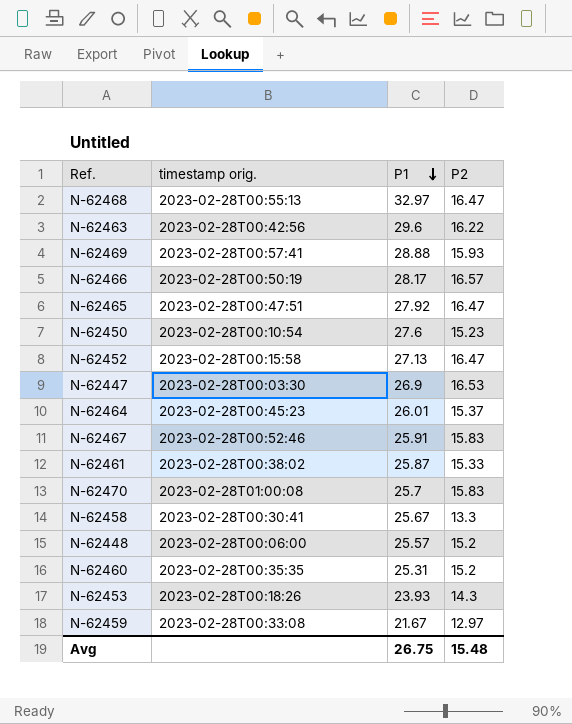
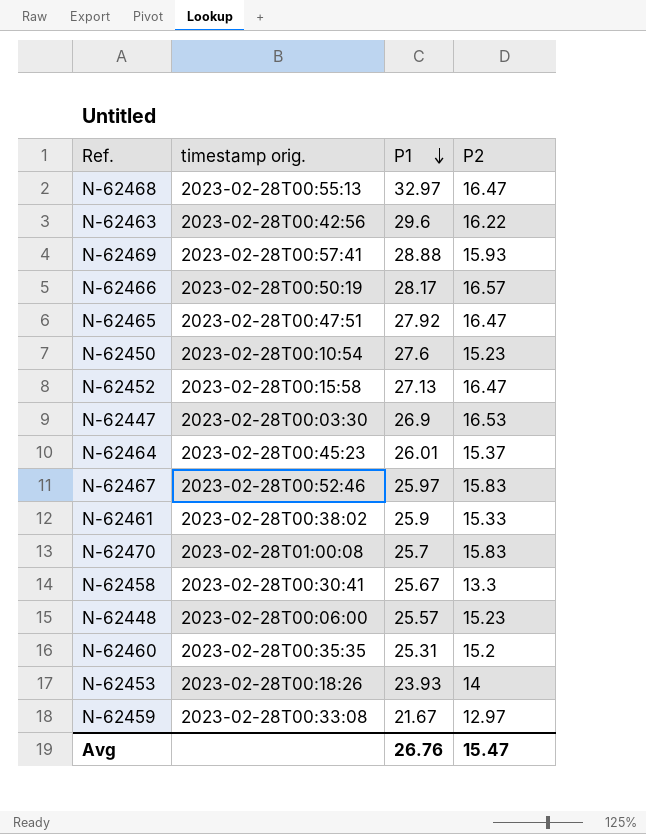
N-62467 | P1: 25.91 -> 25.97
N-62461 | P1: 25.87 -> 25.9
N-62448 | P2: 15.2 -> 15.23
N-62453 | P2: 14.3 -> 14
Avg | P1: 26.75 -> 26.76
Avg | P2: 15.48 -> 15.47

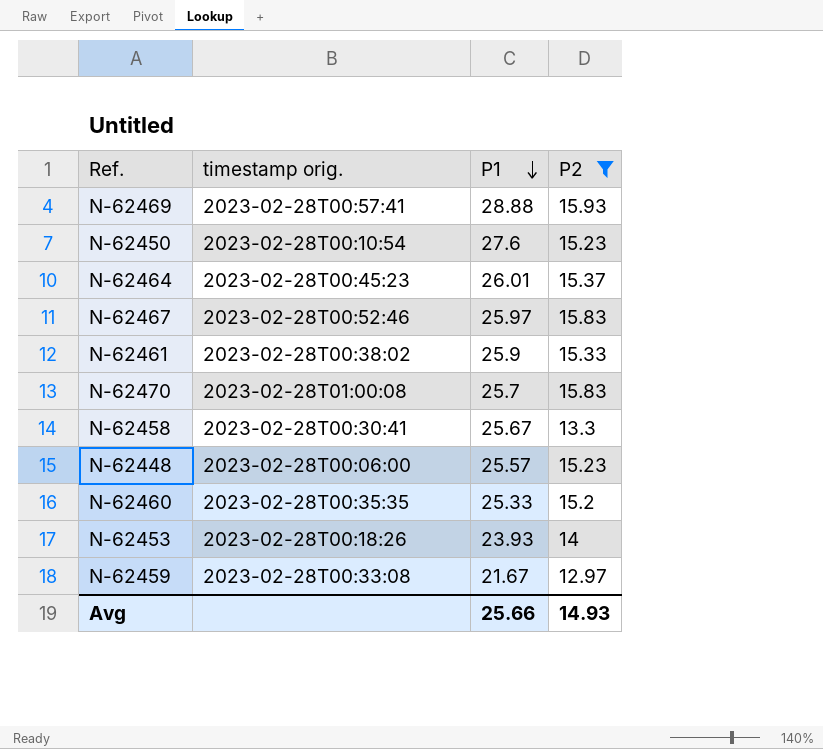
filter: none -> P2 <= 15.93
N-62460 | P1: 25.31 -> 25.33
Avg | P1: 26.76 -> 25.66
Avg | P2: 15.47 -> 14.93

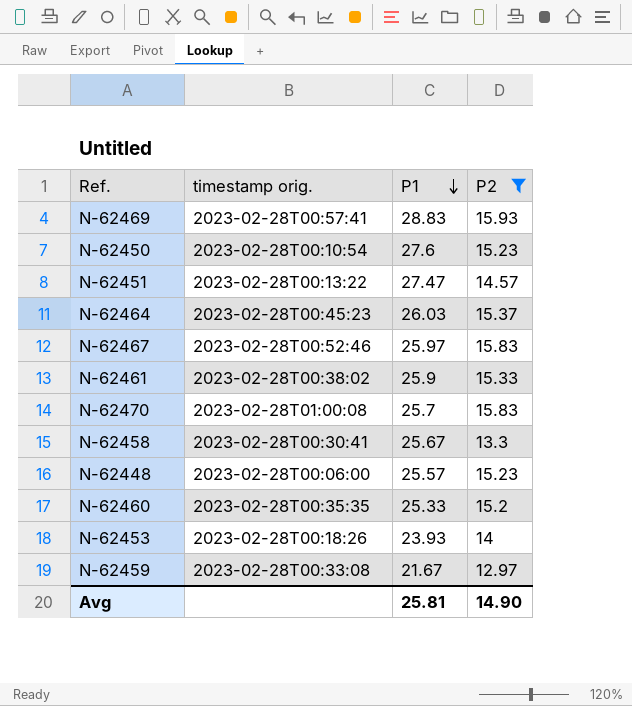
N-62469 | P1: 28.88 -> 28.83
row N-62451: none -> 2023-02-28T00:13:22 | 27.47 | 14.57
N-62464 | P1: 26.01 -> 26.03
Avg | P1: 25.66 -> 25.81
Avg | P2: 14.93 -> 14.90

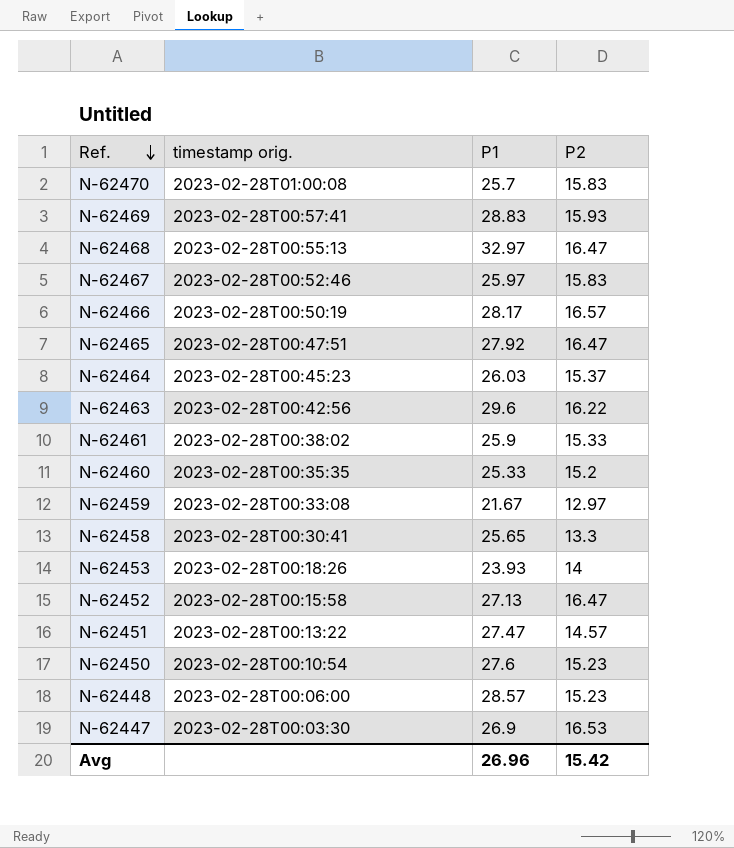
filter: P2 <= 15.93 -> none
row order: P1 descending -> Ref. descending
N-62458 | P1: 25.67 -> 25.65
N-62448 | P1: 25.57 -> 28.57
Avg | P1: 25.81 -> 26.96
Avg | P2: 14.90 -> 15.42

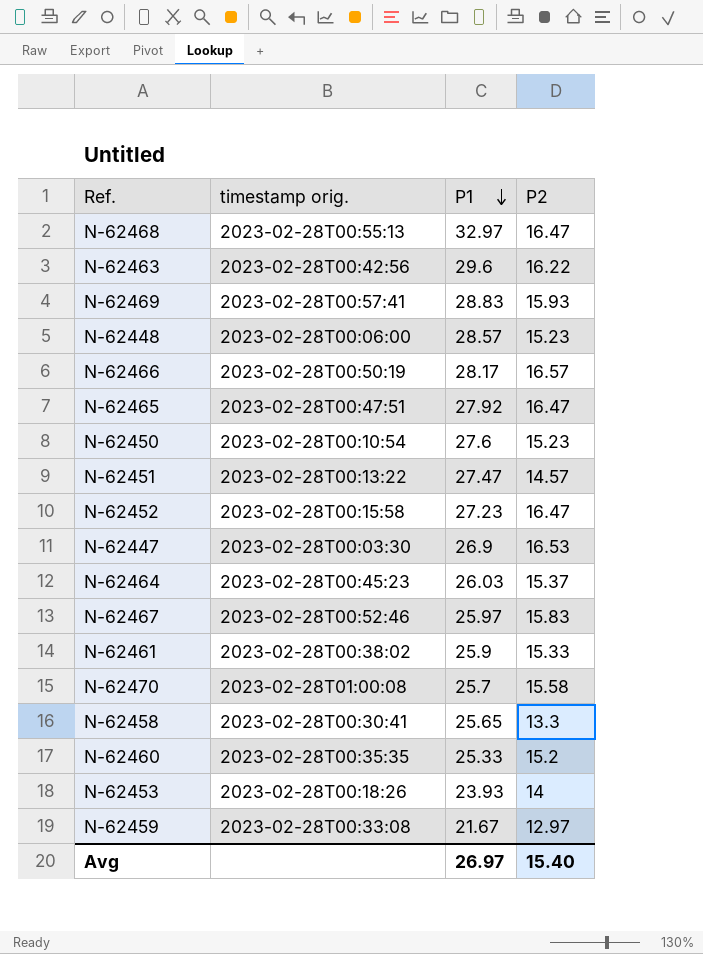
row order: Ref. descending -> P1 descending
N-62452 | P1: 27.13 -> 27.23
N-62470 | P2: 15.83 -> 15.58
Avg | P1: 26.96 -> 26.97
Avg | P2: 15.42 -> 15.40

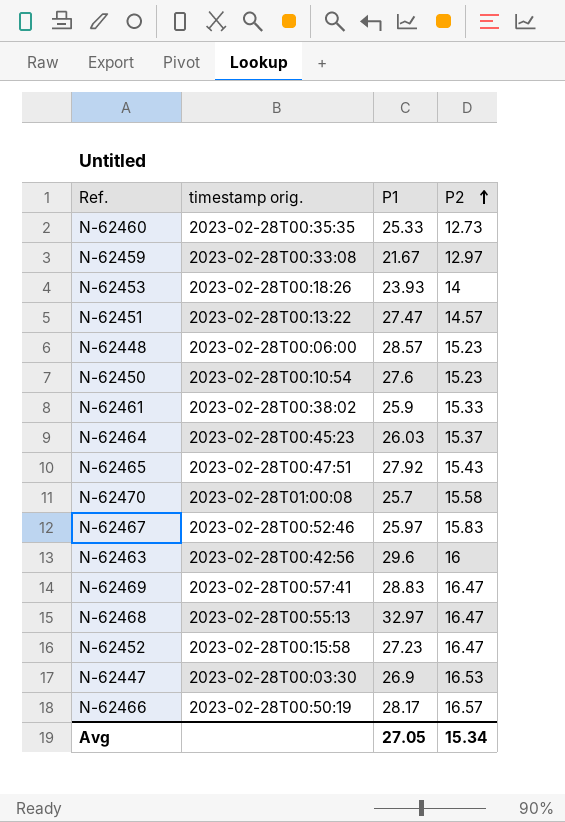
row order: P1 descending -> P2 ascending
row N-62458: 2023-02-28T00:30:41 | 25.65 | 13.3 -> none
N-62460 | P2: 15.2 -> 12.73
N-62465 | P2: 16.47 -> 15.43
N-62463 | P2: 16.22 -> 16
N-62469 | P2: 15.93 -> 16.47
Avg | P1: 26.97 -> 27.05
Avg | P2: 15.40 -> 15.34

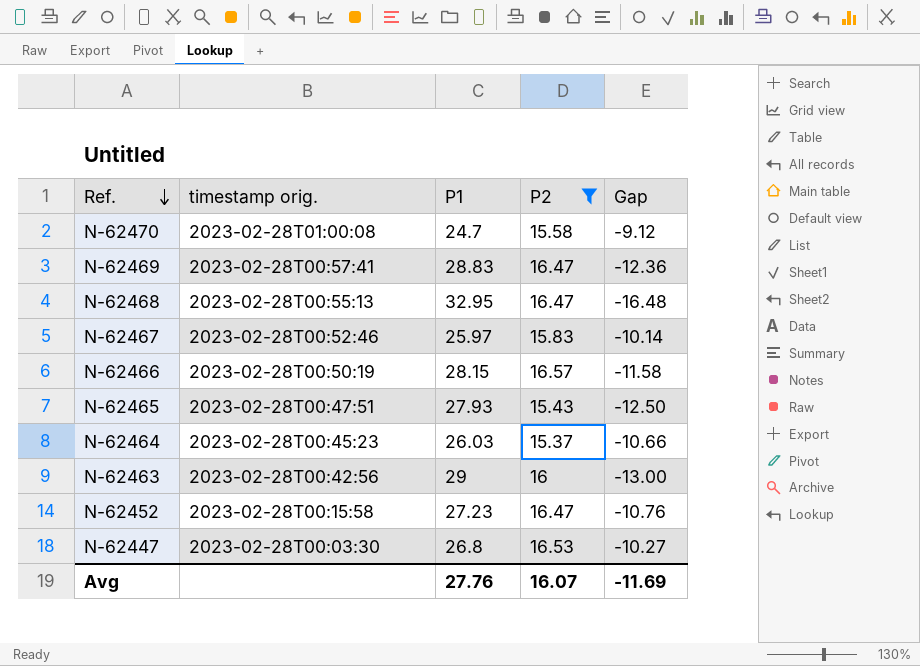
filter: none -> P2 >= 15.37
row order: P2 ascending -> Ref. descending
column Gap | formula: none -> [P2] - [P1]
N-62470 | P1: 25.7 -> 24.7
N-62468 | P1: 32.97 -> 32.95
N-62466 | P1: 28.17 -> 28.15
N-62465 | P1: 27.92 -> 27.93
N-62463 | P1: 29.6 -> 29
N-62447 | P1: 26.9 -> 26.8
Avg | P1: 27.05 -> 27.76
Avg | P2: 15.34 -> 16.07

